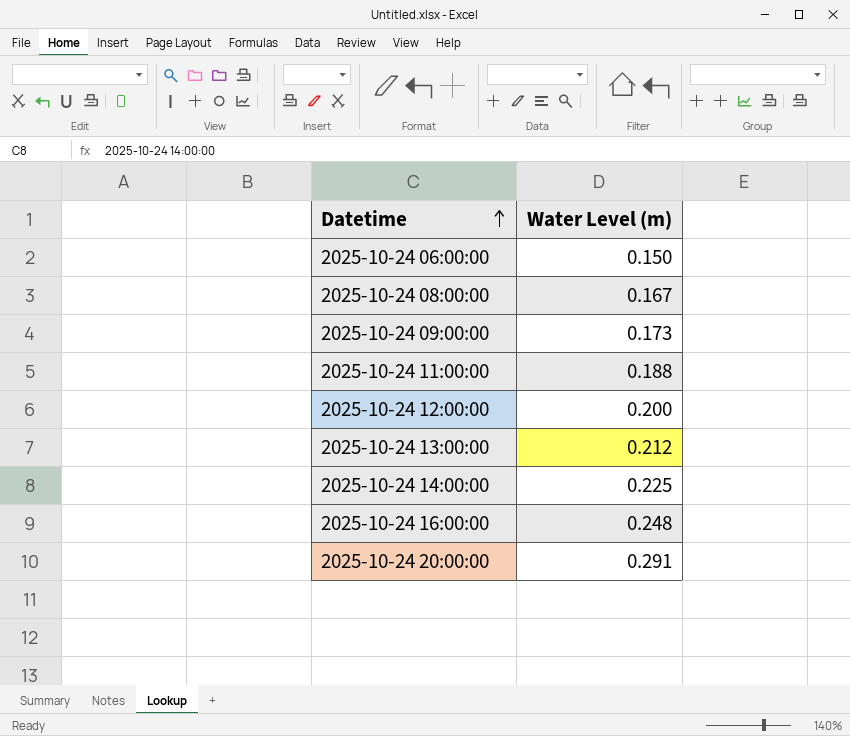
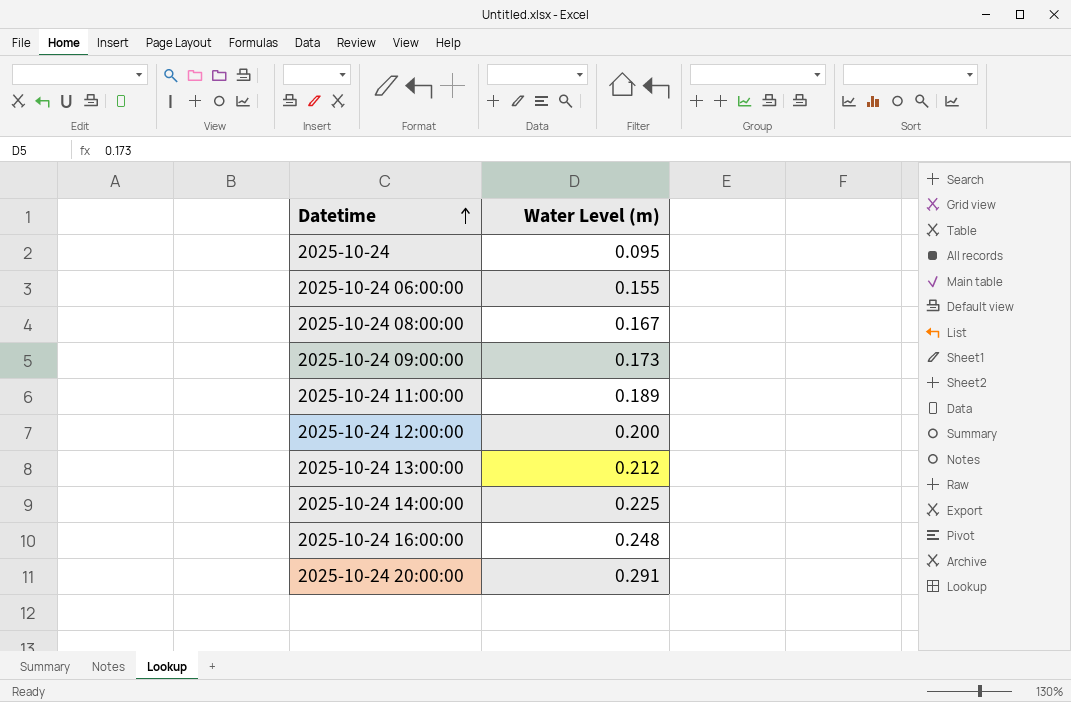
row 2025-10-24: none -> 0.095
2025-10-24 06:00:00 | Water Level (m): 0.150 -> 0.155
2025-10-24 11:00:00 | Water Level (m): 0.188 -> 0.189

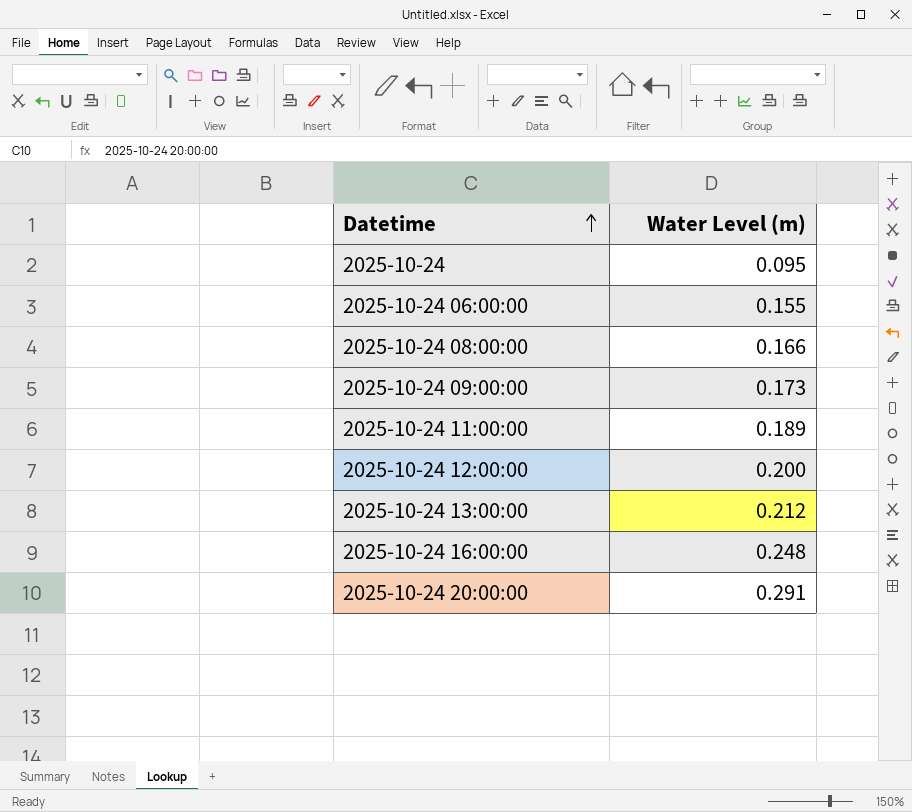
row 2025-10-24 14:00:00: 0.225 -> none
2025-10-24 08:00:00 | Water Level (m): 0.167 -> 0.166

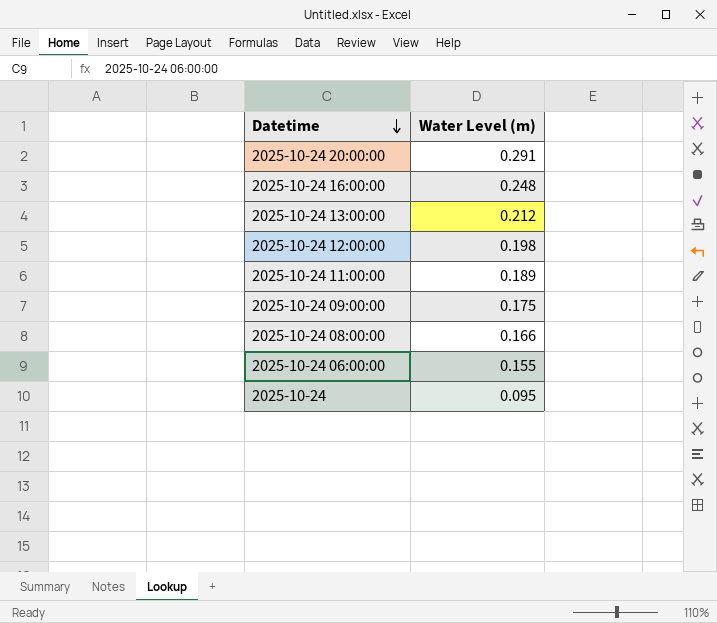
row order: Datetime ascending -> Datetime descending
2025-10-24 12:00:00 | Water Level (m): 0.200 -> 0.198
2025-10-24 09:00:00 | Water Level (m): 0.173 -> 0.175

